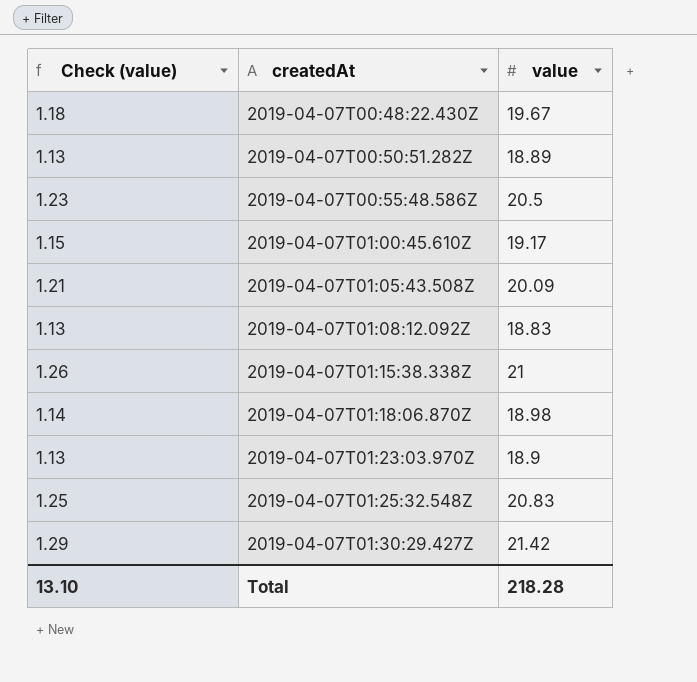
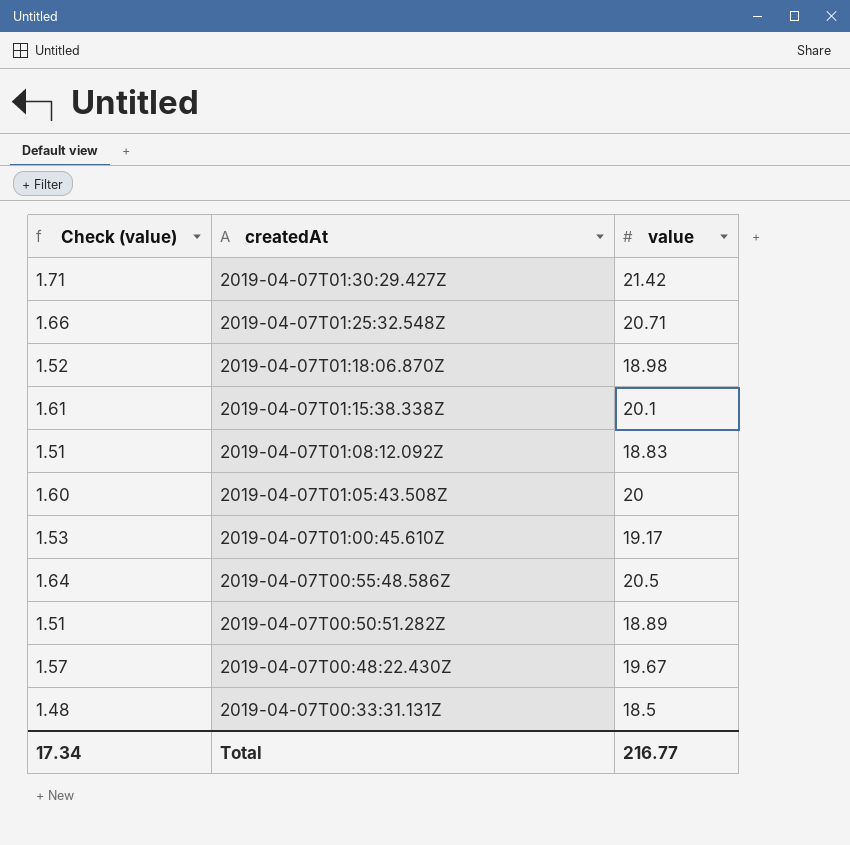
row order: createdAt ascending -> createdAt descending
column Check (value) | formula: [value] * 0.06 -> [value] * 0.08
row 2019-04-07T01:23:03.970Z: 1.13 | 18.9 -> none
2019-04-07T01:25:32.548Z | value: 20.83 -> 20.71
2019-04-07T01:15:38.338Z | value: 21 -> 20.1
2019-04-07T01:05:43.508Z | value: 20.09 -> 20
row 2019-04-07T00:33:31.131Z: none -> 1.48 | 18.5
Total | Check (value): 13.10 -> 17.34
Total | value: 218.28 -> 216.77

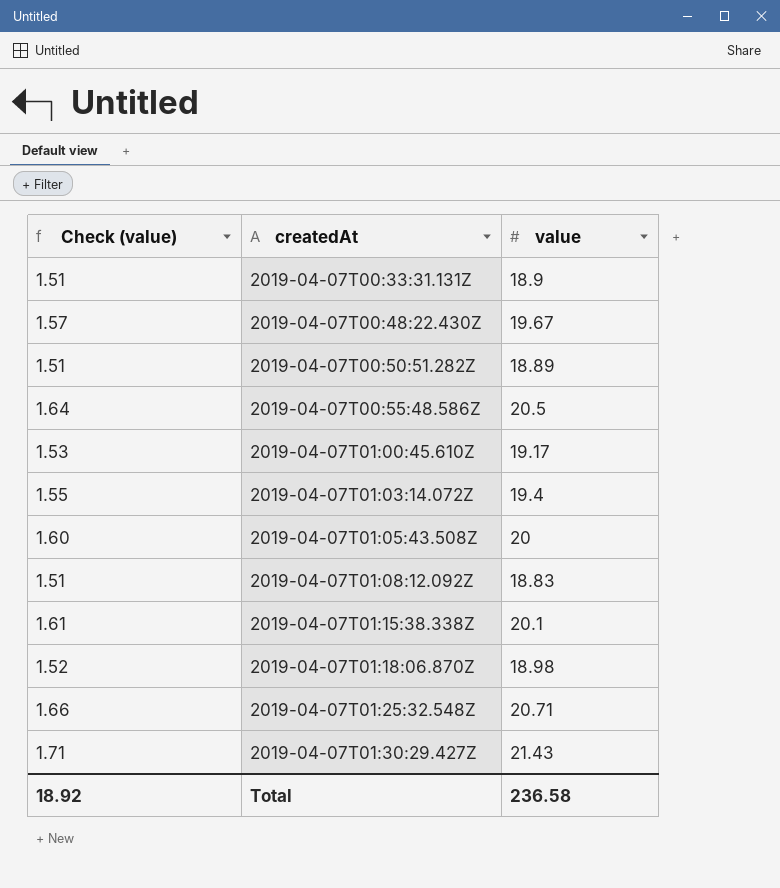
row order: createdAt descending -> createdAt ascending
2019-04-07T00:33:31.131Z | Check (value): 1.48 -> 1.51
2019-04-07T00:33:31.131Z | value: 18.5 -> 18.9
row 2019-04-07T01:03:14.072Z: none -> 1.55 | 19.4
2019-04-07T01:30:29.427Z | value: 21.42 -> 21.43
Total | Check (value): 17.34 -> 18.92
Total | value: 216.77 -> 236.58

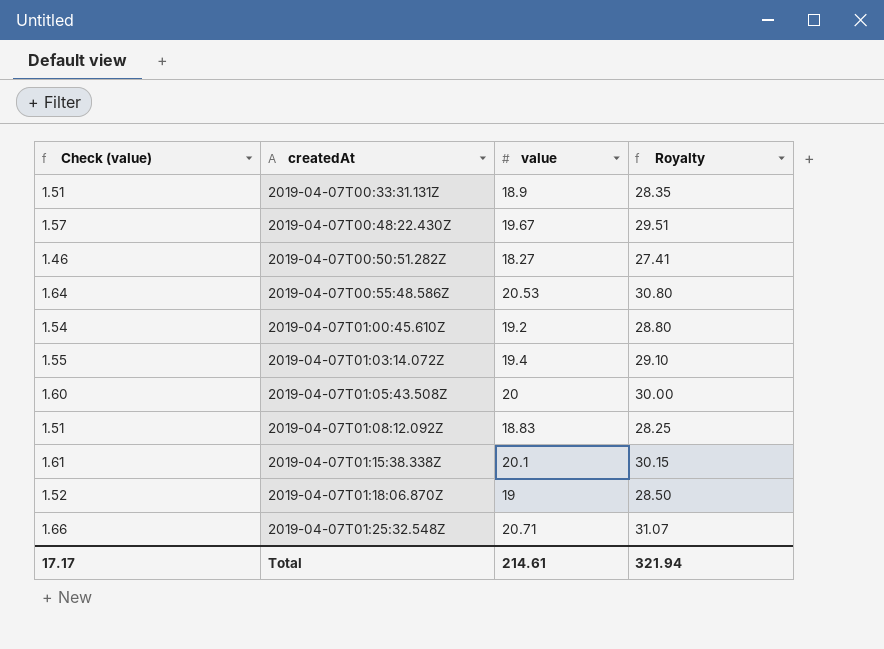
column Royalty | formula: none -> [value] * 1.5
row 2019-04-07T01:30:29.427Z: 1.71 | 21.43 -> none
2019-04-07T00:50:51.282Z | Check (value): 1.51 -> 1.46
2019-04-07T00:50:51.282Z | value: 18.89 -> 18.27
2019-04-07T00:55:48.586Z | value: 20.5 -> 20.53
2019-04-07T01:00:45.610Z | Check (value): 1.53 -> 1.54
2019-04-07T01:00:45.610Z | value: 19.17 -> 19.2
2019-04-07T01:18:06.870Z | value: 18.98 -> 19
Total | Check (value): 18.92 -> 17.17
Total | value: 236.58 -> 214.61

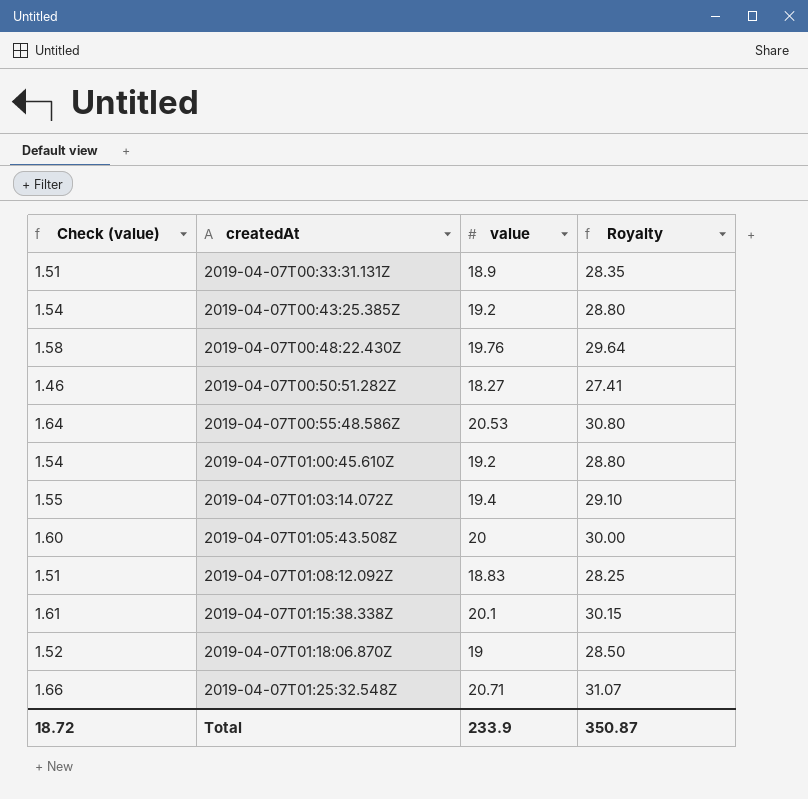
row 2019-04-07T00:43:25.385Z: none -> 1.54 | 19.2 | 28.80
2019-04-07T00:48:22.430Z | Check (value): 1.57 -> 1.58
2019-04-07T00:48:22.430Z | value: 19.67 -> 19.76
2019-04-07T00:48:22.430Z | Royalty: 29.51 -> 29.64
Total | Check (value): 17.17 -> 18.72
Total | value: 214.61 -> 233.9
Total | Royalty: 321.94 -> 350.87

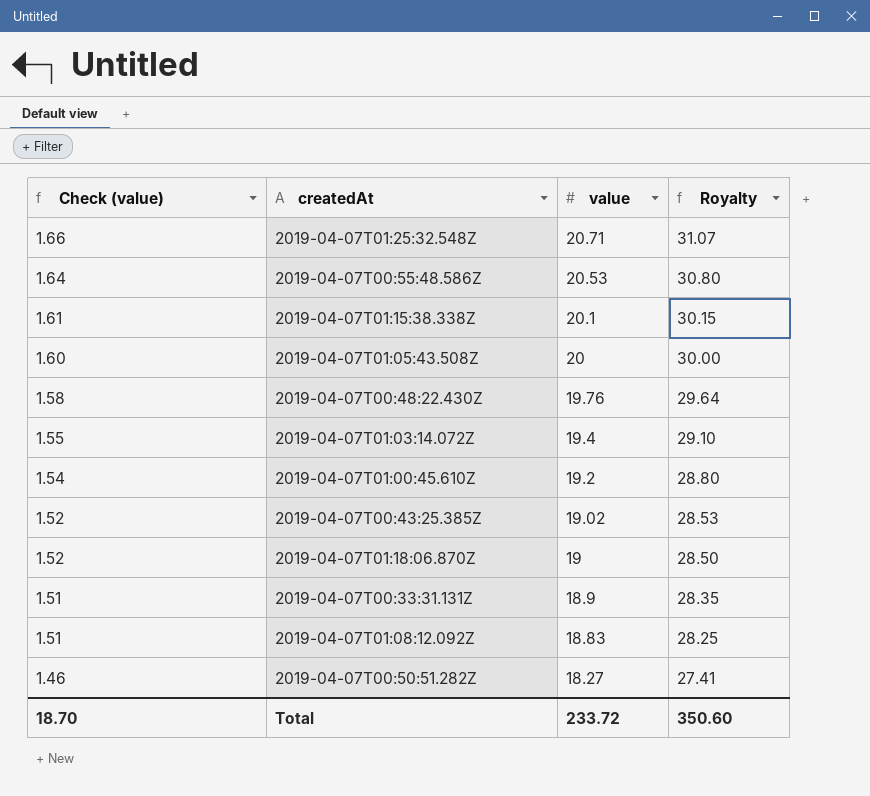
row order: createdAt ascending -> Check (value) descending
2019-04-07T00:43:25.385Z | Check (value): 1.54 -> 1.52
2019-04-07T00:43:25.385Z | value: 19.2 -> 19.02
2019-04-07T00:43:25.385Z | Royalty: 28.80 -> 28.53
Total | Check (value): 18.72 -> 18.70
Total | value: 233.9 -> 233.72
Total | Royalty: 350.87 -> 350.60

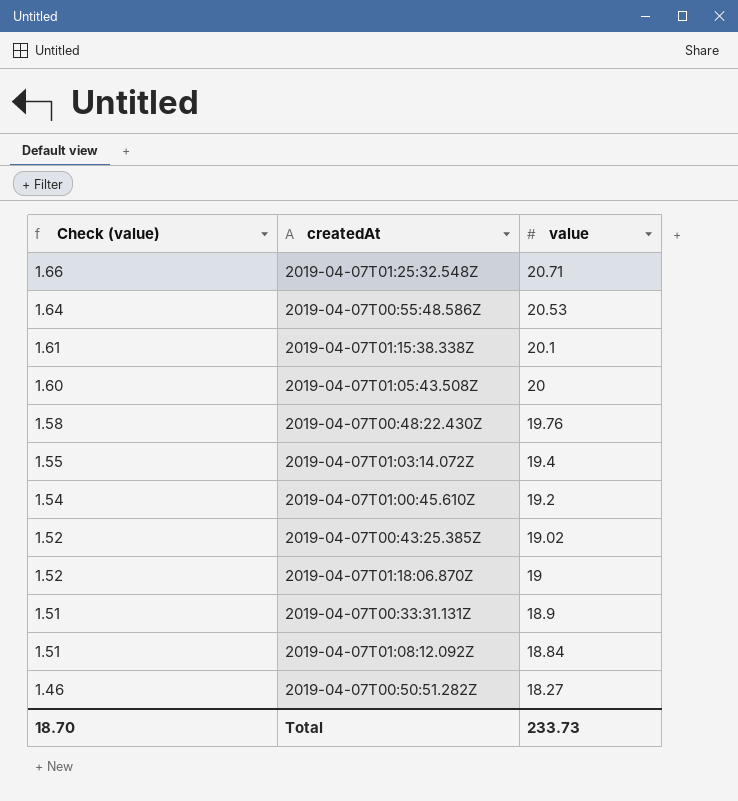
column Royalty | formula: [value] * 1.5 -> none
2019-04-07T01:08:12.092Z | value: 18.83 -> 18.84
Total | value: 233.72 -> 233.73

